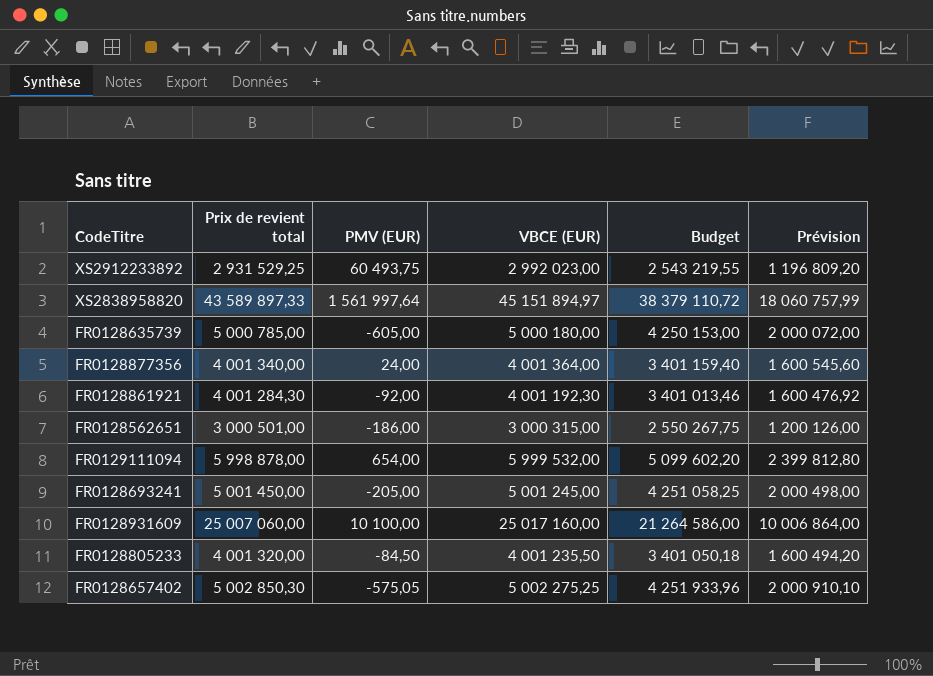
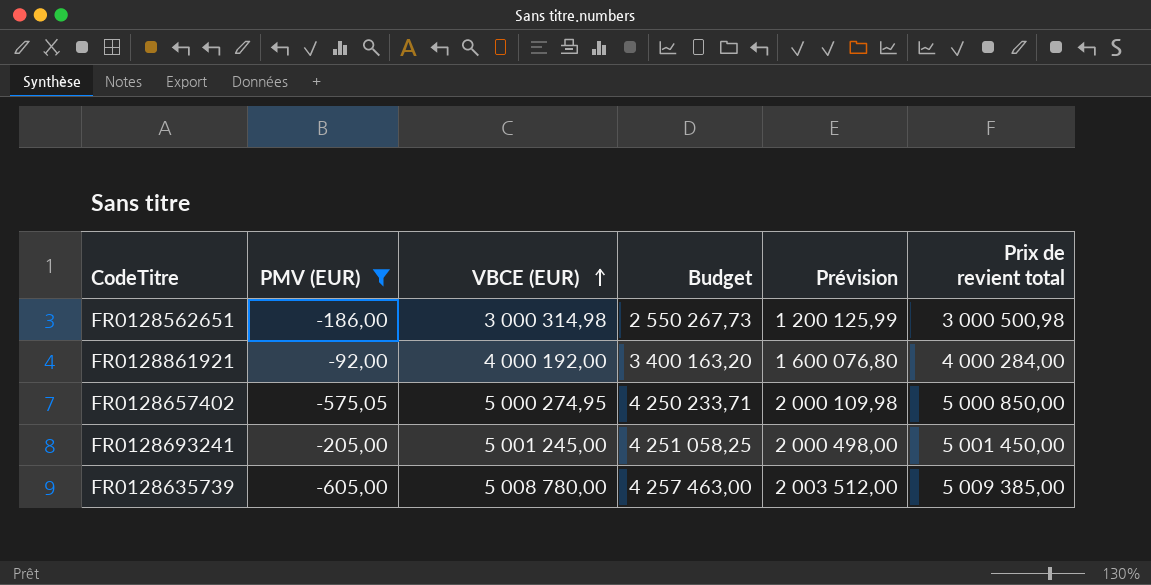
filter: none -> PMV (EUR) <= -92,00
row order: none -> VBCE (EUR) ascending
column Prix de revient total | position: 2 -> 6
FR0128562651 | VBCE (EUR): 3 000 315,00 -> 3 000 314,98
FR0128562651 | Budget: 2 550 267,75 -> 2 550 267,73
FR0128562651 | Prévision: 1 200 126,00 -> 1 200 125,99
FR0128562651 | Prix de revient total: 3 000 501,00 -> 3 000 500,98
FR0128861921 | VBCE (EUR): 4 001 192,30 -> 4 000 192,00
FR0128861921 | Budget: 3 401 013,46 -> 3 400 163,20
FR0128861921 | Prévision: 1 600 476,92 -> 1 600 076,80
FR0128861921 | Prix de revient total: 4 001 284,30 -> 4 000 284,00
FR0128657402 | VBCE (EUR): 5 002 275,25 -> 5 000 274,95
FR0128657402 | Budget: 4 251 933,96 -> 4 250 233,71
FR0128657402 | Prévision: 2 000 910,10 -> 2 000 109,98
FR0128657402 | Prix de revient total: 5 002 850,30 -> 5 000 850,00
FR0128635739 | VBCE (EUR): 5 000 180,00 -> 5 008 780,00
FR0128635739 | Budget: 4 250 153,00 -> 4 257 463,00
FR0128635739 | Prévision: 2 000 072,00 -> 2 003 512,00
FR0128635739 | Prix de revient total: 5 000 785,00 -> 5 009 385,00

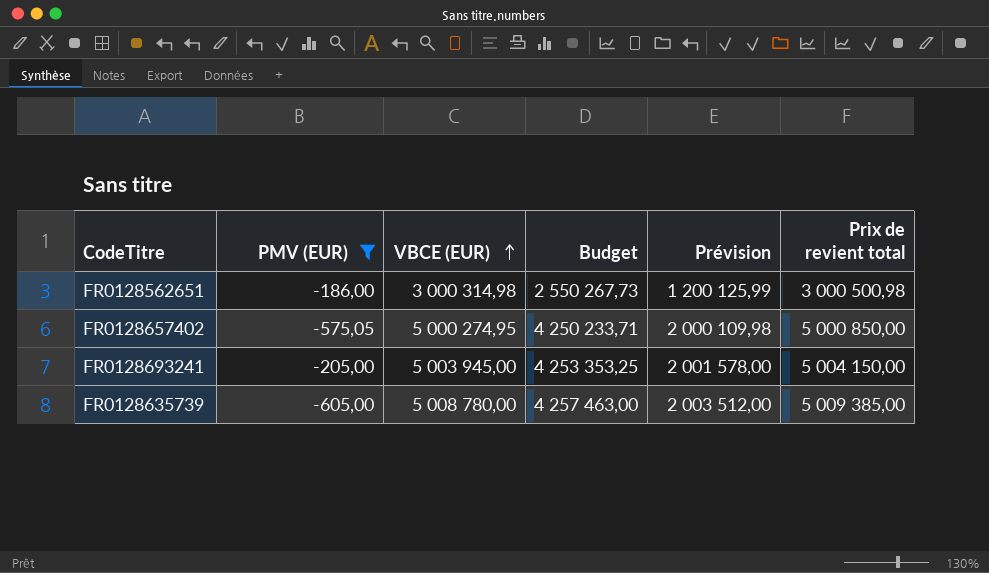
row FR0128861921: -92,00 | 4 000 192,00 | 3 400 163,20 | 1 600 076,80 | 4 000 284,00 -> none
FR0128693241 | VBCE (EUR): 5 001 245,00 -> 5 003 945,00
FR0128693241 | Budget: 4 251 058,25 -> 4 253 353,25
FR0128693241 | Prévision: 2 000 498,00 -> 2 001 578,00
FR0128693241 | Prix de revient total: 5 001 450,00 -> 5 004 150,00

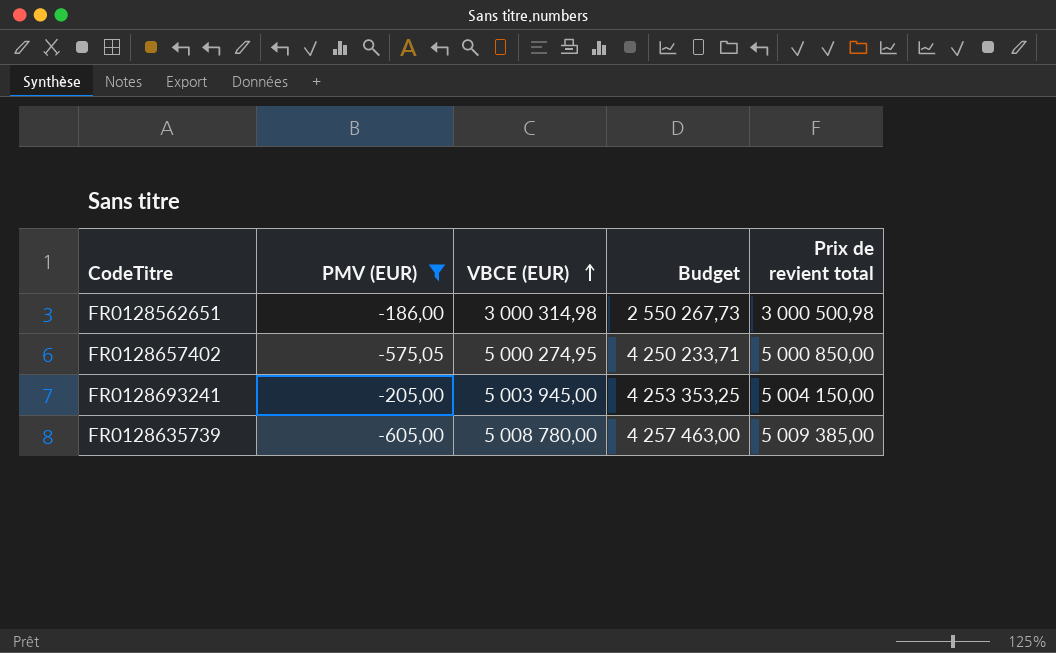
column Prévision | formula: [VBCE (EUR)] * 0,4 -> none

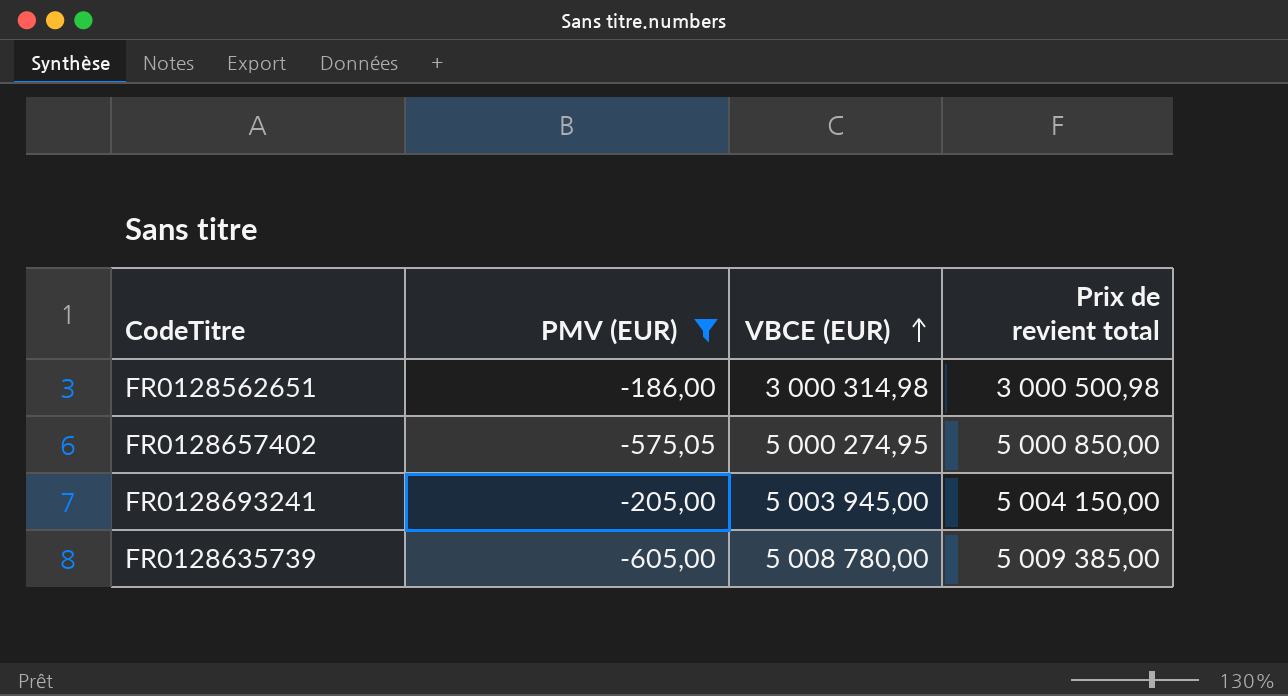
column Budget | formula: [VBCE (EUR)] * 0,85 -> none

